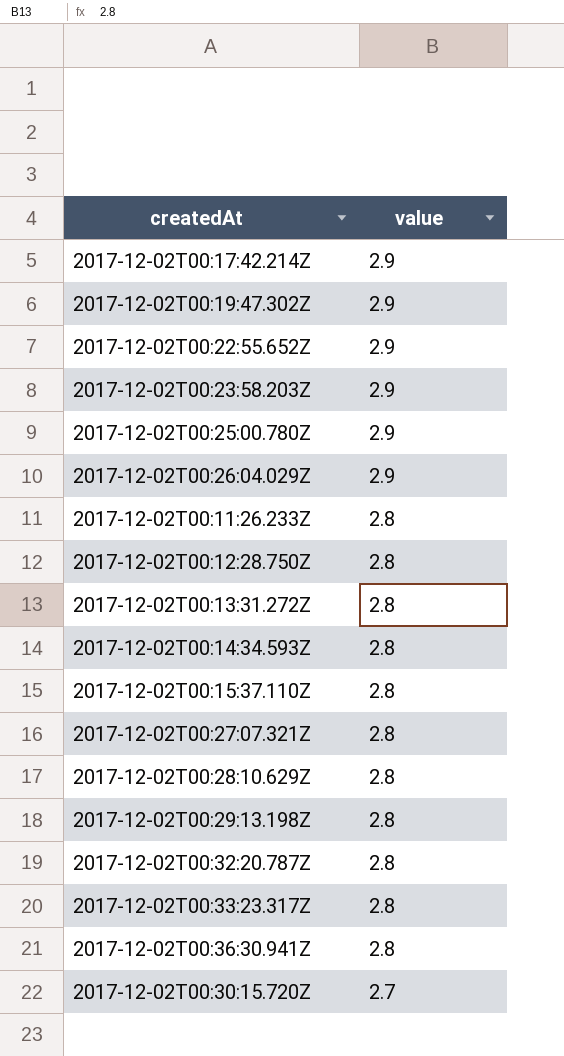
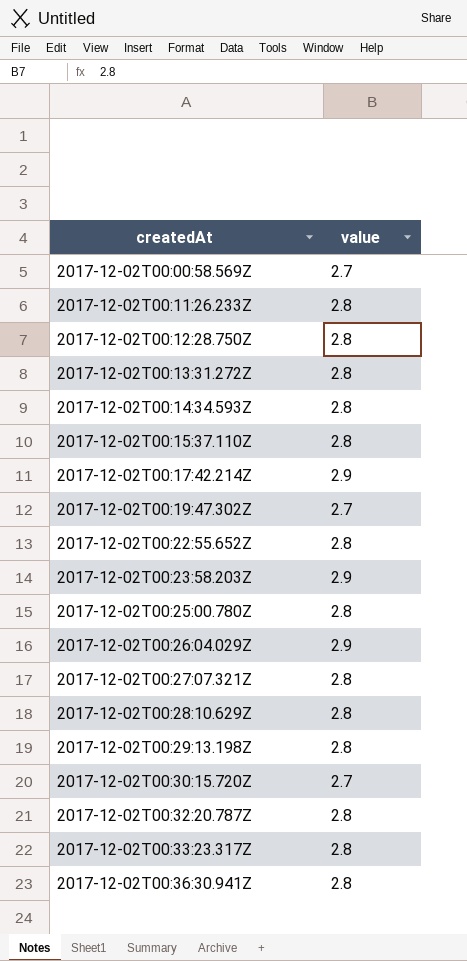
row order: value descending -> createdAt ascending
row 2017-12-02T00:00:58.569Z: none -> 2.7
2017-12-02T00:19:47.302Z | value: 2.9 -> 2.7
2017-12-02T00:22:55.652Z | value: 2.9 -> 2.8
2017-12-02T00:25:00.780Z | value: 2.9 -> 2.8

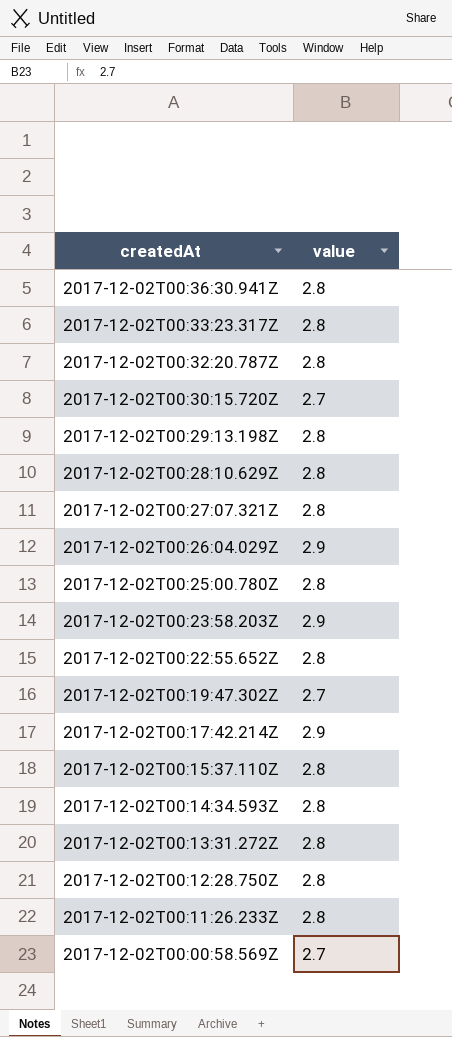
row order: createdAt ascending -> createdAt descending

